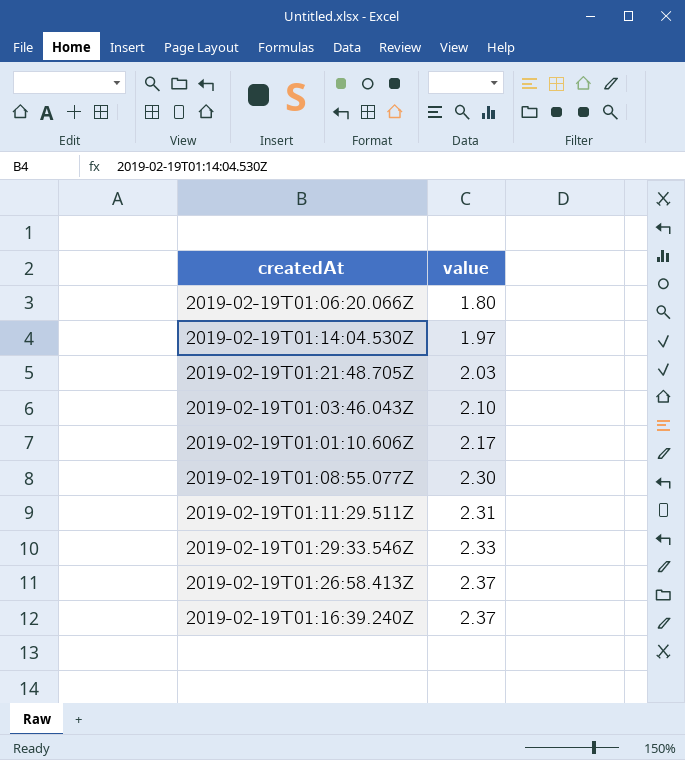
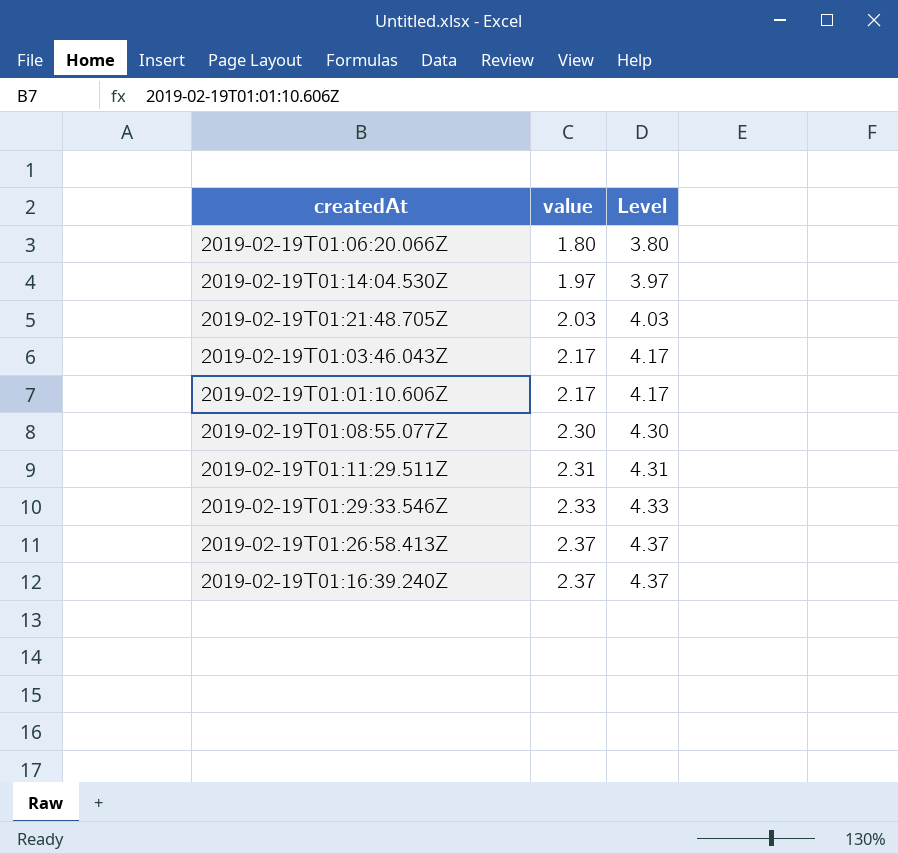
column Level | formula: none -> [value] + 2
2019-02-19T01:03:46.043Z | value: 2.10 -> 2.17

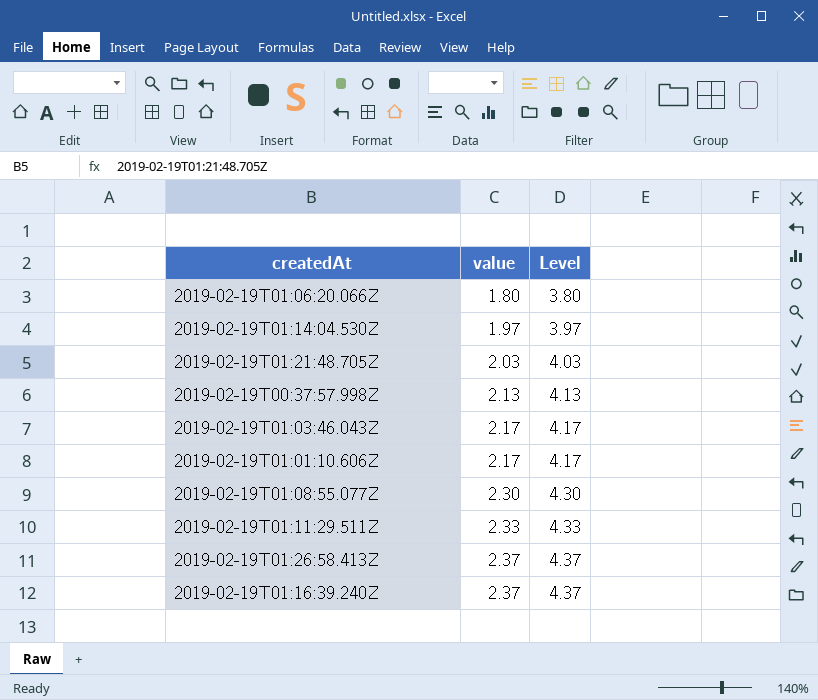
row 2019-02-19T01:29:33.546Z: 2.33 | 4.33 -> none
row 2019-02-19T00:37:57.998Z: none -> 2.13 | 4.13
2019-02-19T01:11:29.511Z | value: 2.31 -> 2.33
2019-02-19T01:11:29.511Z | Level: 4.31 -> 4.33

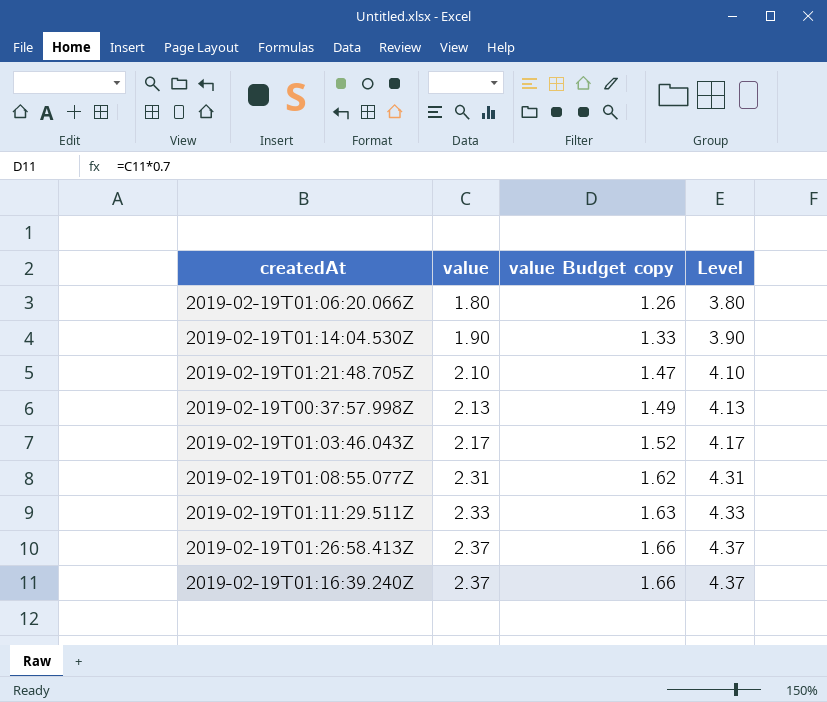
column value Budget copy | formula: none -> [value] * 0.7
row 2019-02-19T01:01:10.606Z: 2.17 | 4.17 -> none
2019-02-19T01:14:04.530Z | value: 1.97 -> 1.90
2019-02-19T01:14:04.530Z | Level: 3.97 -> 3.90
2019-02-19T01:21:48.705Z | value: 2.03 -> 2.10
2019-02-19T01:21:48.705Z | Level: 4.03 -> 4.10
2019-02-19T01:08:55.077Z | value: 2.30 -> 2.31
2019-02-19T01:08:55.077Z | Level: 4.30 -> 4.31

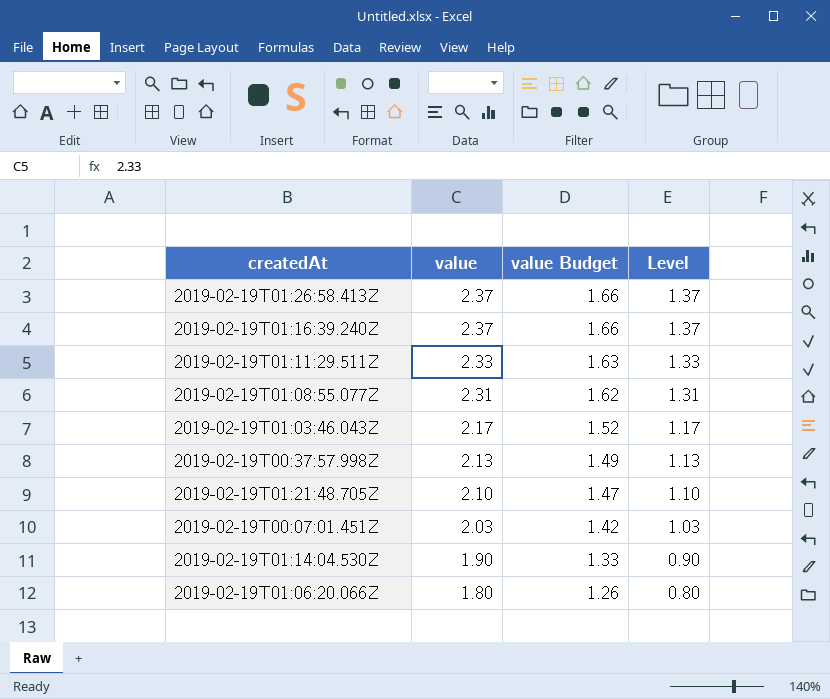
row order: value ascending -> value descending
column name: value Budget copy -> value Budget
column Level | formula: [value] + 2 -> [value] - 1
row 2019-02-19T00:07:01.451Z: none -> 2.03 | 1.42 | 1.03

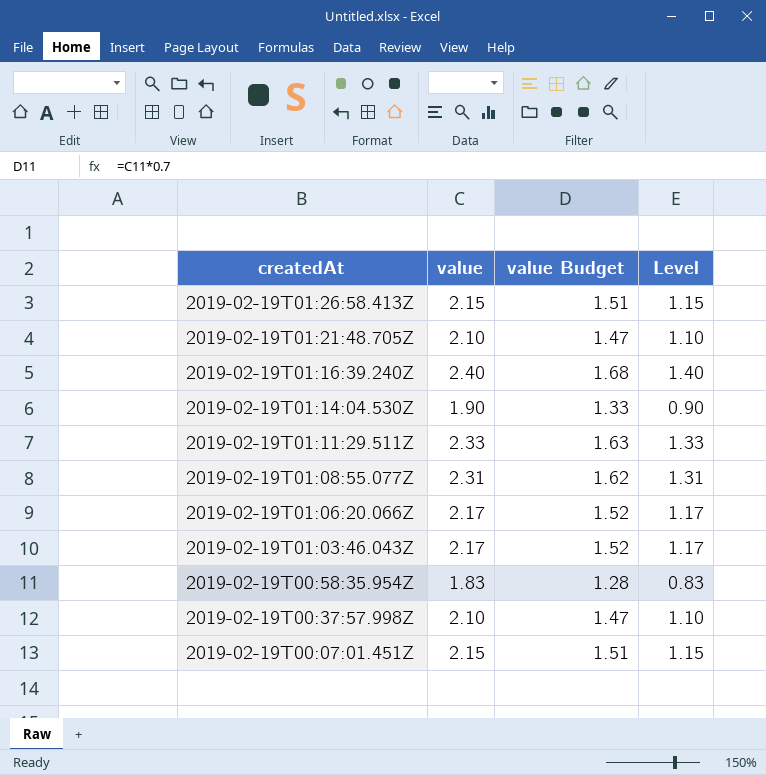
row order: value descending -> createdAt descending
2019-02-19T01:26:58.413Z | value: 2.37 -> 2.15
2019-02-19T01:26:58.413Z | value Budget: 1.66 -> 1.51
2019-02-19T01:26:58.413Z | Level: 1.37 -> 1.15
2019-02-19T01:16:39.240Z | value: 2.37 -> 2.40
2019-02-19T01:16:39.240Z | value Budget: 1.66 -> 1.68
2019-02-19T01:16:39.240Z | Level: 1.37 -> 1.40
2019-02-19T01:06:20.066Z | value: 1.80 -> 2.17
2019-02-19T01:06:20.066Z | value Budget: 1.26 -> 1.52
2019-02-19T01:06:20.066Z | Level: 0.80 -> 1.17
row 2019-02-19T00:58:35.954Z: none -> 1.83 | 1.28 | 0.83
2019-02-19T00:37:57.998Z | value: 2.13 -> 2.10
2019-02-19T00:37:57.998Z | value Budget: 1.49 -> 1.47
2019-02-19T00:37:57.998Z | Level: 1.13 -> 1.10
2019-02-19T00:07:01.451Z | value: 2.03 -> 2.15
2019-02-19T00:07:01.451Z | value Budget: 1.42 -> 1.51
2019-02-19T00:07:01.451Z | Level: 1.03 -> 1.15

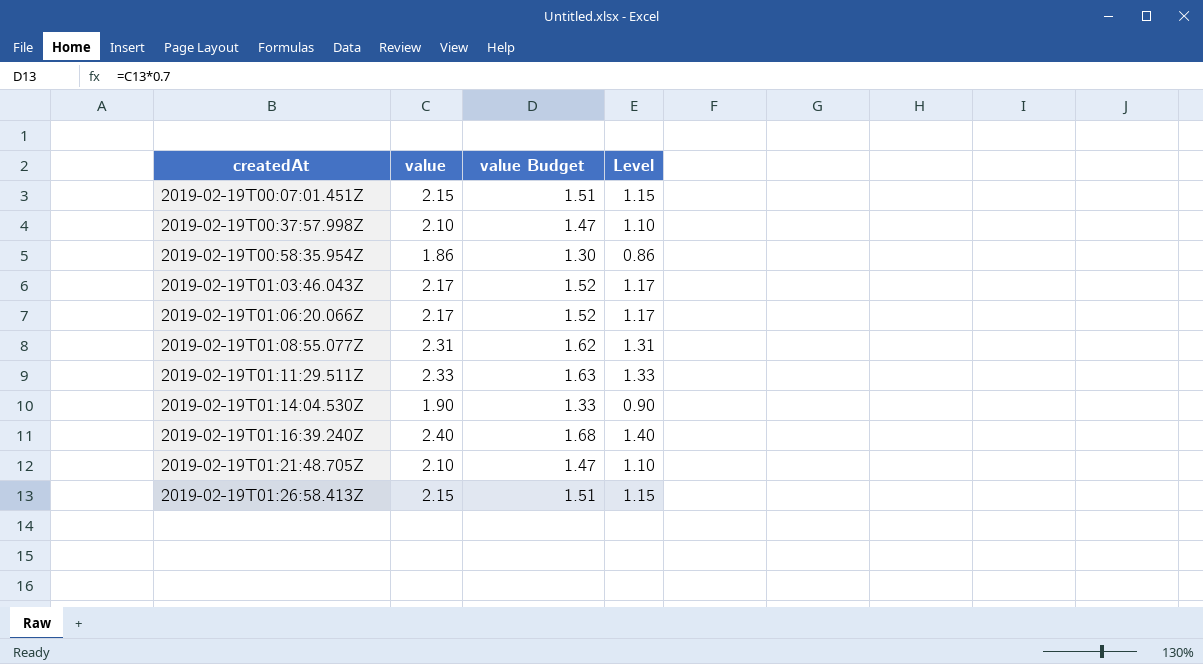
row order: createdAt descending -> createdAt ascending
2019-02-19T00:58:35.954Z | value: 1.83 -> 1.86
2019-02-19T00:58:35.954Z | value Budget: 1.28 -> 1.30
2019-02-19T00:58:35.954Z | Level: 0.83 -> 0.86

